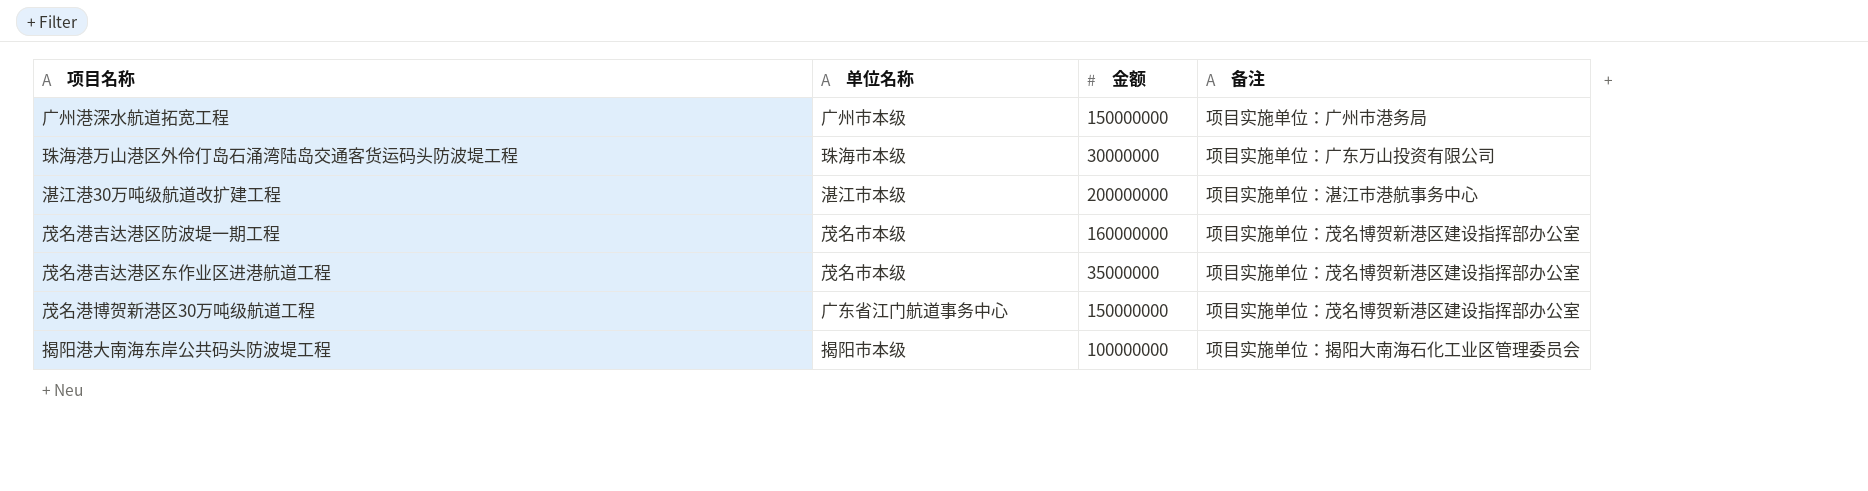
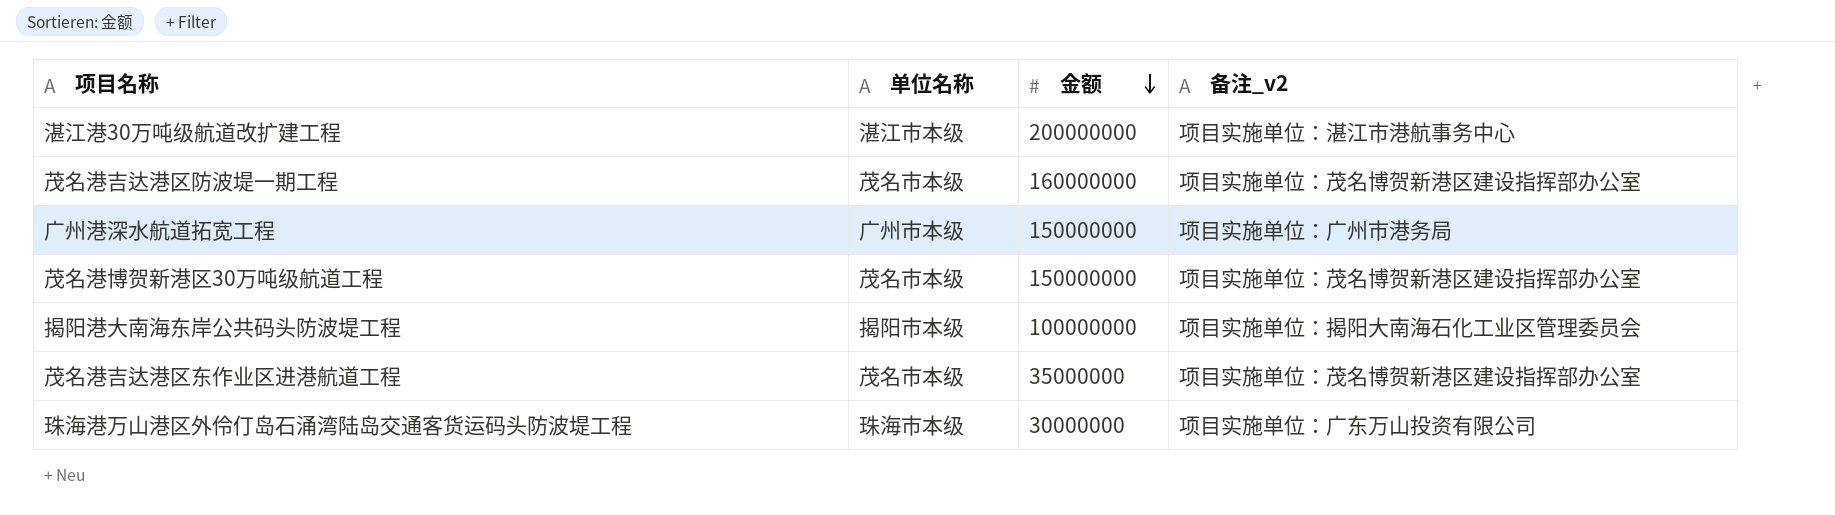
row order: none -> 金额 descending
column name: 备注 -> 备注_v2
茂名港博贺新港区30万吨级航道工程 | 单位名称: 广东省江门航道事务中心 -> 茂名市本级

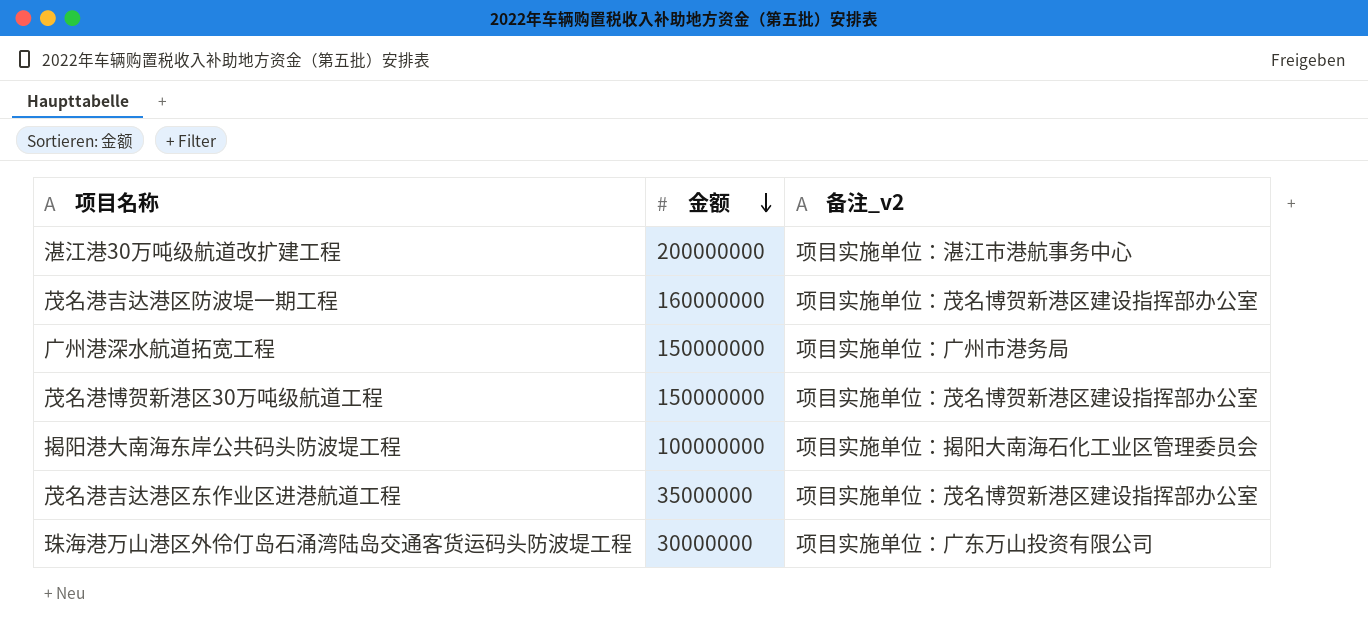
column 单位名称 | position: 2 -> none

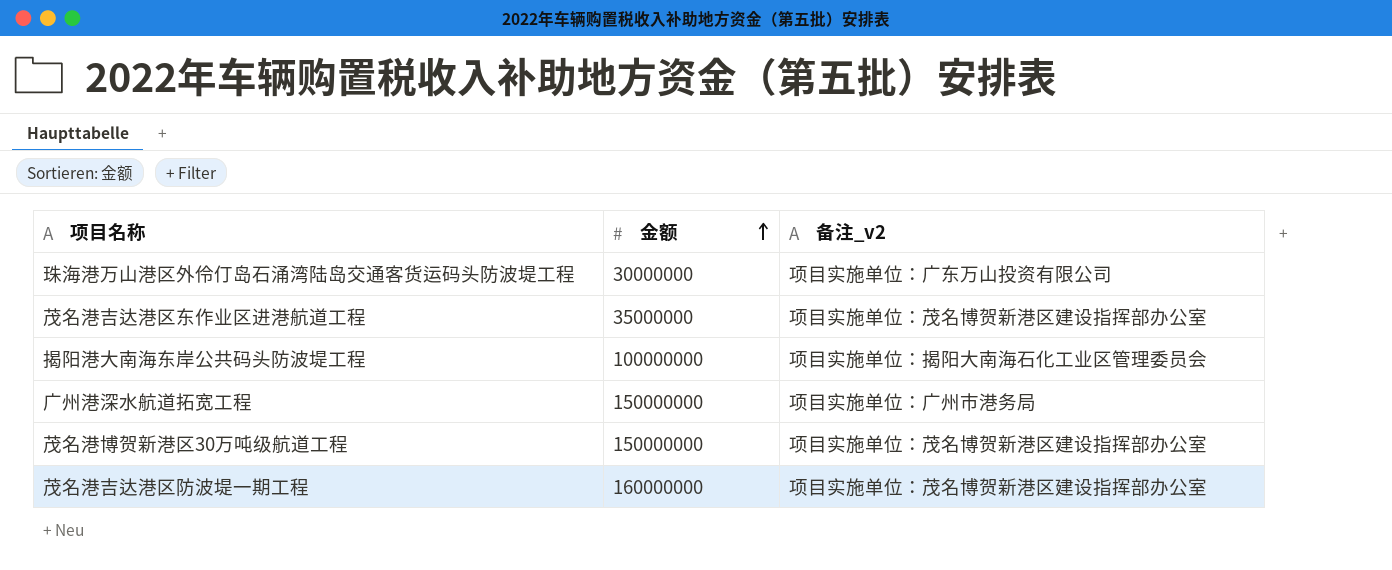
row order: 金额 descending -> 金额 ascending
row 湛江港30万吨级航道改扩建工程: 200000000 | 项目实施单位：湛江市港航事务中心 -> none

